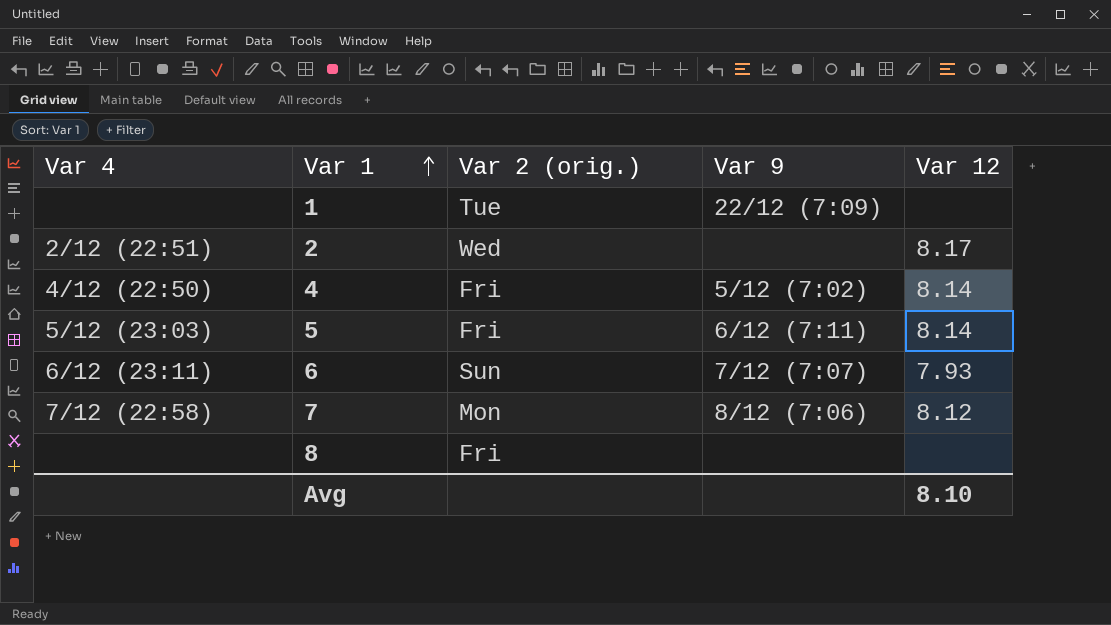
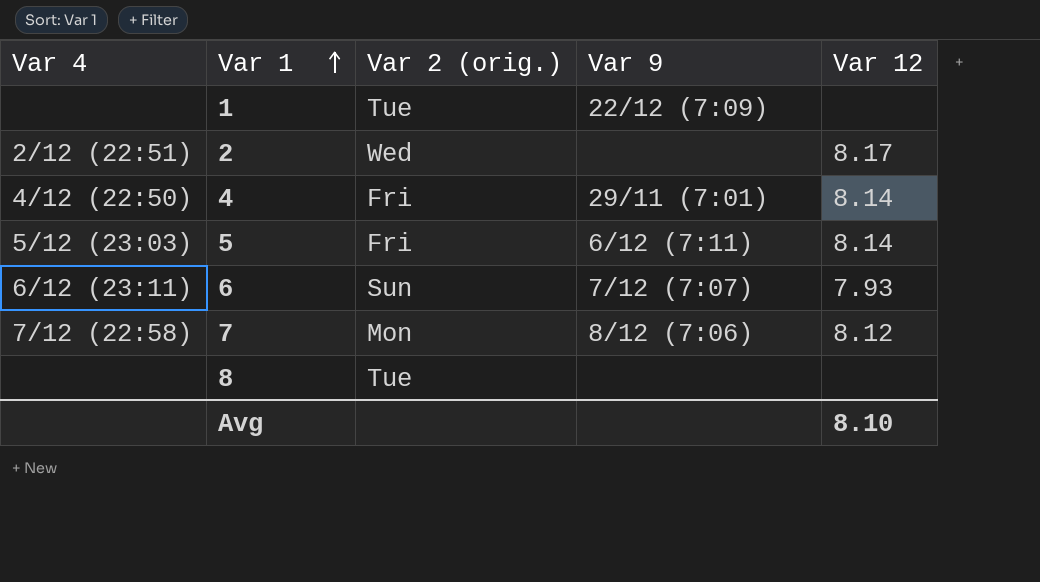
4 | Var 9: 5/12 (7:02) -> 29/11 (7:01)
8 | Var 2 (orig.): Fri -> Tue

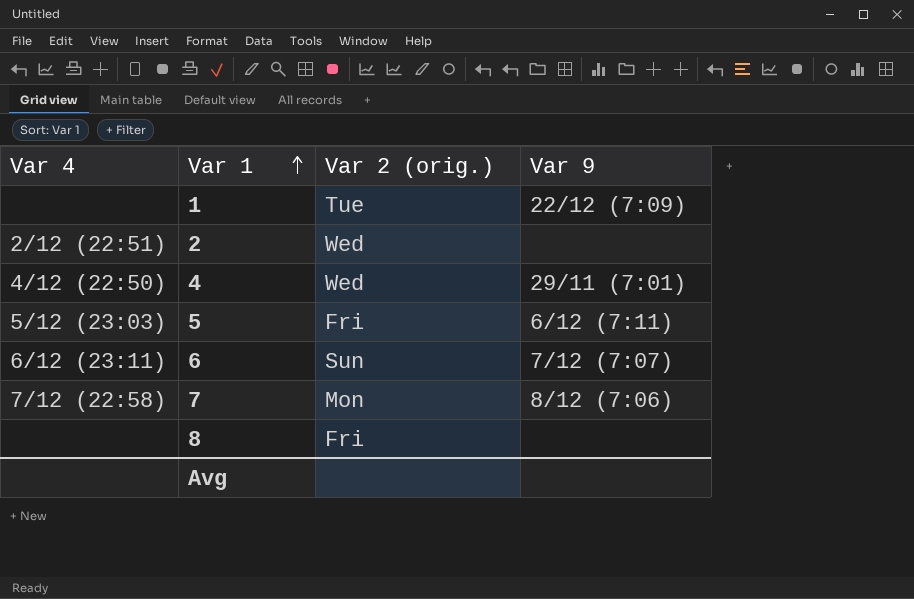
column Var 12 | position: 5 -> none
4 | Var 2 (orig.): Fri -> Wed
8 | Var 2 (orig.): Tue -> Fri

